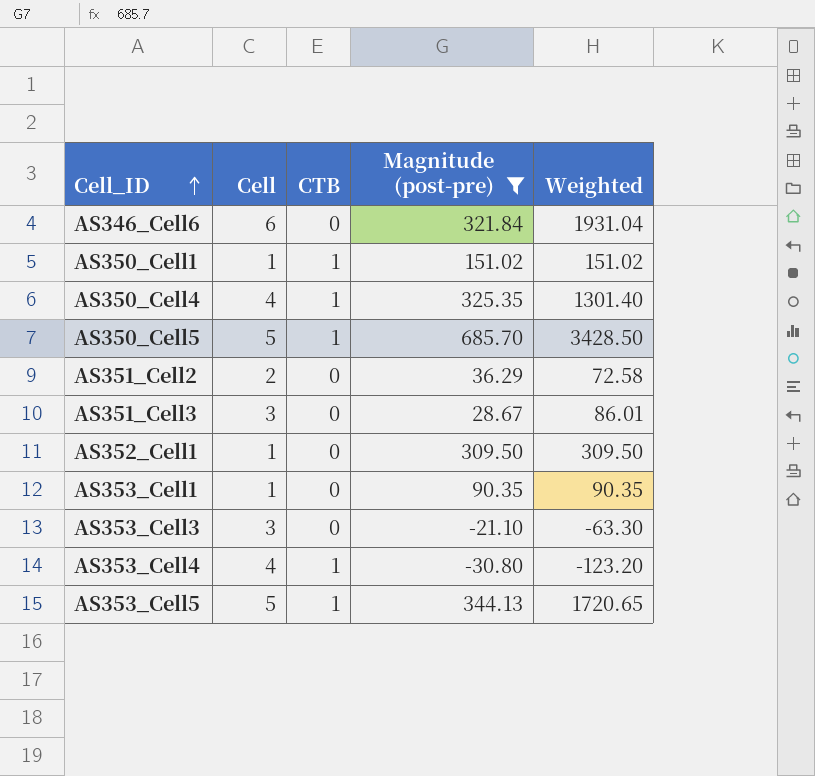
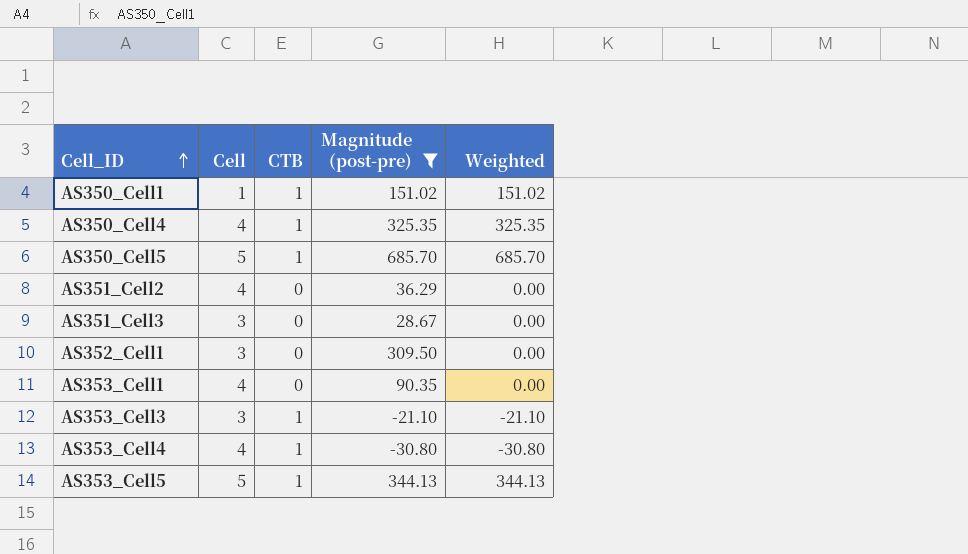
column Weighted | formula: [Cell] * [Magnitude (post-pre)] -> [CTB] * [Magnitude (post-pre)]
row AS346_Cell6: 6 | 0 | 321.84 | 1931.04 -> none
AS351_Cell2 | Cell: 2 -> 4
AS352_Cell1 | Cell: 1 -> 3
AS353_Cell1 | Cell: 1 -> 4
AS353_Cell3 | CTB: 0 -> 1

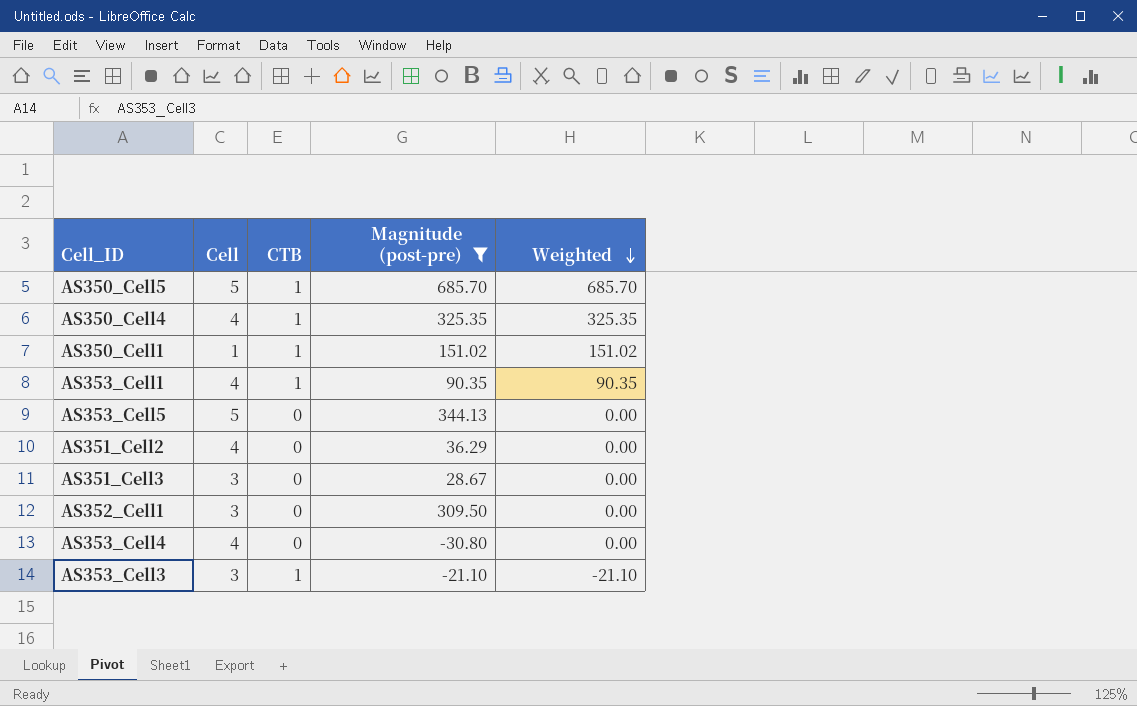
row order: Cell_ID ascending -> Weighted descending
AS353_Cell1 | CTB: 0 -> 1
AS353_Cell1 | Weighted: 0.00 -> 90.35
AS353_Cell5 | CTB: 1 -> 0
AS353_Cell5 | Weighted: 344.13 -> 0.00
AS353_Cell4 | CTB: 1 -> 0
AS353_Cell4 | Weighted: -30.80 -> 0.00

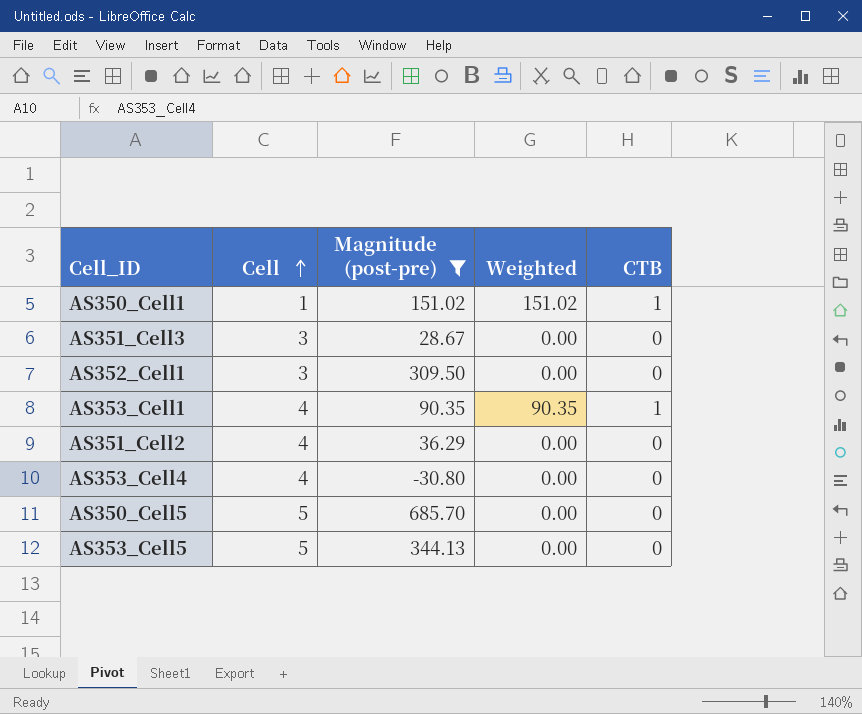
row order: Weighted descending -> Cell ascending
column CTB | position: 3 -> 5
row AS350_Cell4: 4 | 1 | 325.35 | 325.35 -> none
row AS353_Cell3: 3 | 1 | -21.10 | -21.10 -> none
AS350_Cell5 | Weighted: 685.70 -> 0.00
AS350_Cell5 | CTB: 1 -> 0

